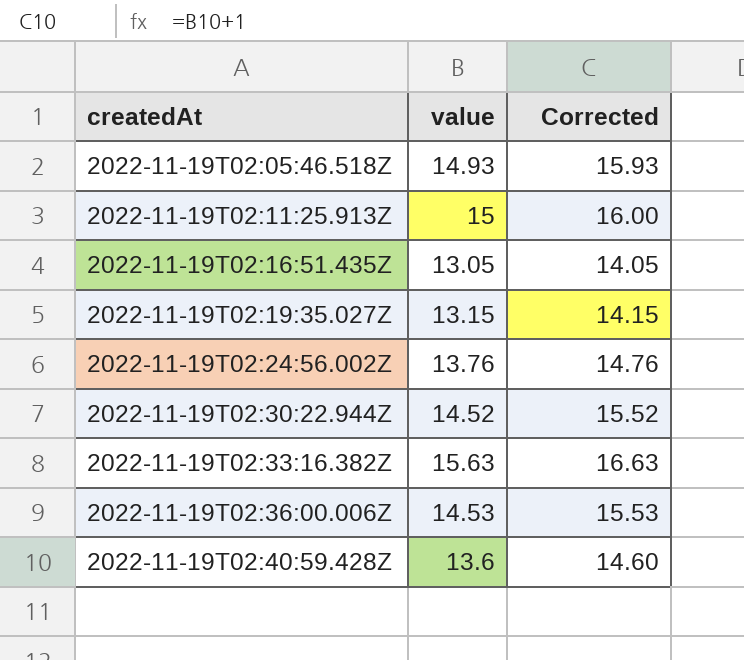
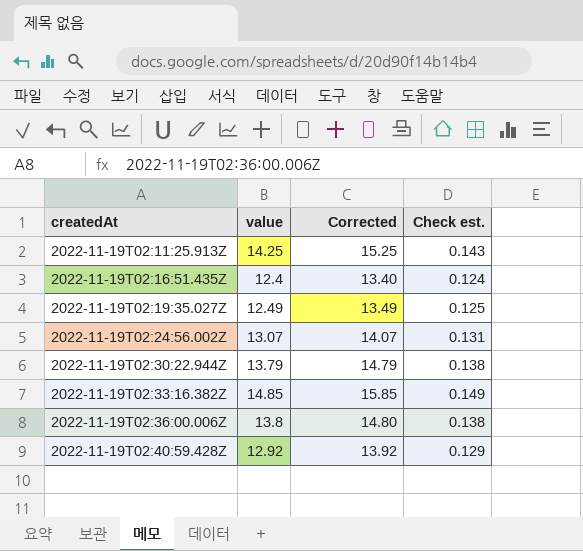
column Check est. | formula: none -> [value] * 0.01
row 2022-11-19T02:05:46.518Z: 14.93 | 15.93 -> none
2022-11-19T02:11:25.913Z | value: 15 -> 14.25
2022-11-19T02:11:25.913Z | Corrected: 16.00 -> 15.25
2022-11-19T02:16:51.435Z | value: 13.05 -> 12.4
2022-11-19T02:16:51.435Z | Corrected: 14.05 -> 13.40
2022-11-19T02:19:35.027Z | value: 13.15 -> 12.49
2022-11-19T02:19:35.027Z | Corrected: 14.15 -> 13.49
2022-11-19T02:24:56.002Z | value: 13.76 -> 13.07
2022-11-19T02:24:56.002Z | Corrected: 14.76 -> 14.07
2022-11-19T02:30:22.944Z | value: 14.52 -> 13.79
2022-11-19T02:30:22.944Z | Corrected: 15.52 -> 14.79
2022-11-19T02:33:16.382Z | value: 15.63 -> 14.85
2022-11-19T02:33:16.382Z | Corrected: 16.63 -> 15.85
2022-11-19T02:36:00.006Z | value: 14.53 -> 13.8
2022-11-19T02:36:00.006Z | Corrected: 15.53 -> 14.80
2022-11-19T02:40:59.428Z | value: 13.6 -> 12.92
2022-11-19T02:40:59.428Z | Corrected: 14.60 -> 13.92

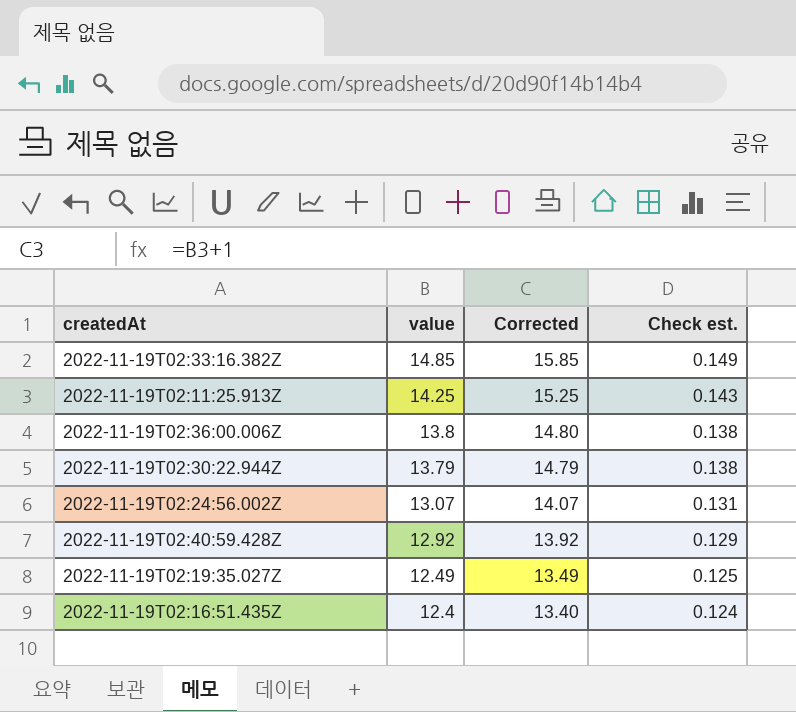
row order: createdAt ascending -> value descending

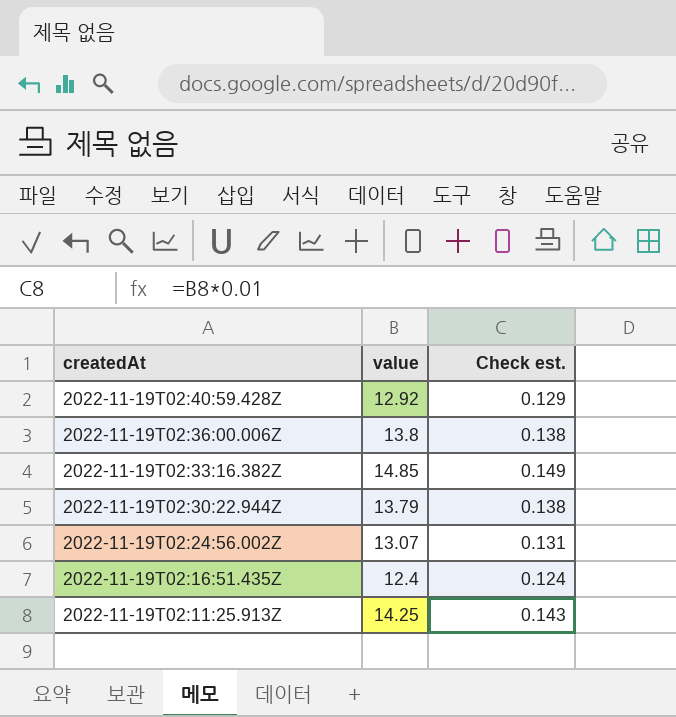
row order: value descending -> createdAt descending
column Corrected | formula: [value] + 1 -> none
row 2022-11-19T02:19:35.027Z: 12.49 | 13.49 | 0.125 -> none

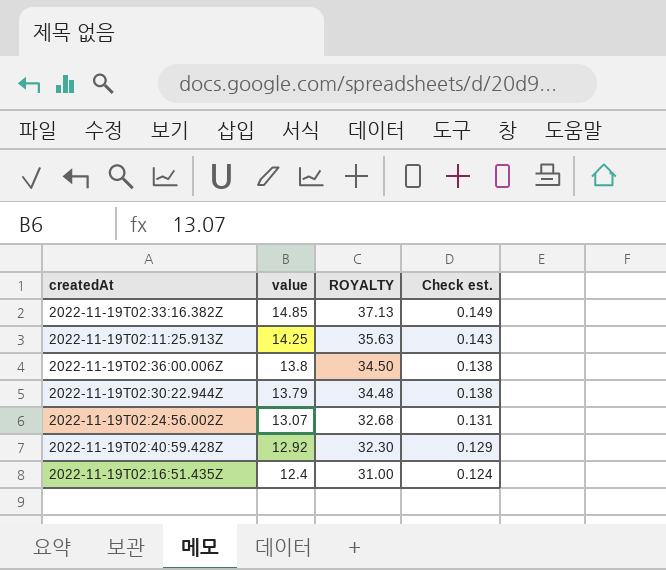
row order: createdAt descending -> value descending
column ROYALTY | formula: none -> [value] * 2.5

